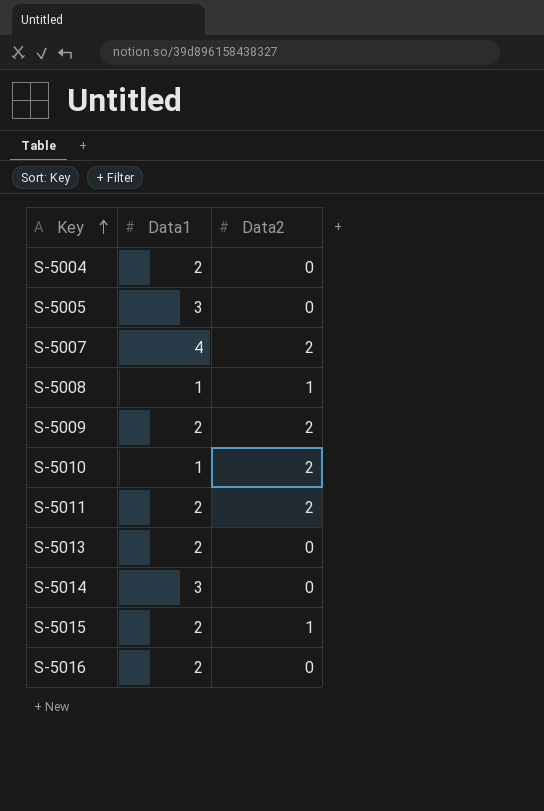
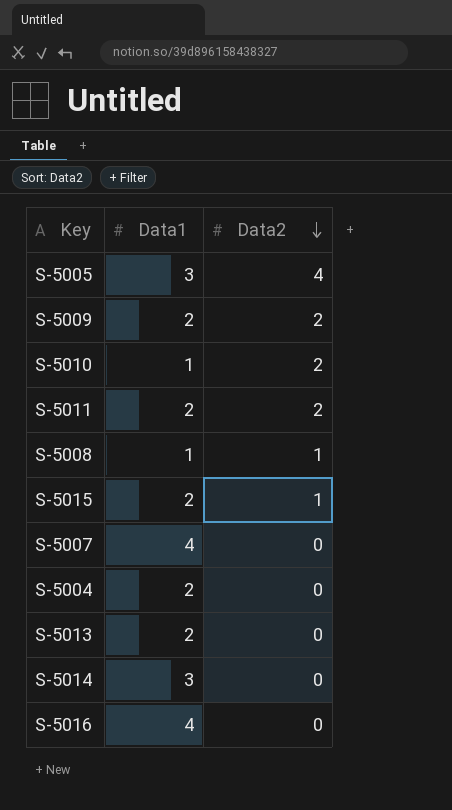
row order: Key ascending -> Data2 descending
S-5005 | Data2: 0 -> 4
S-5007 | Data2: 2 -> 0
S-5016 | Data1: 2 -> 4

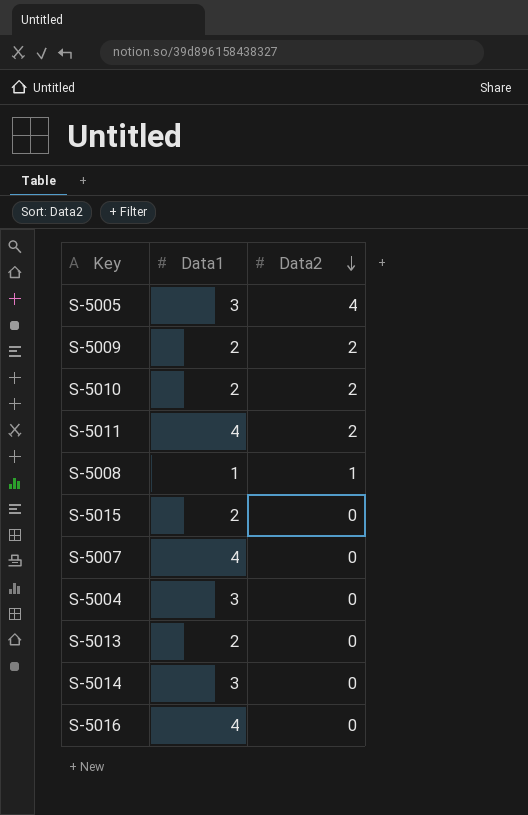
S-5010 | Data1: 1 -> 2
S-5011 | Data1: 2 -> 4
S-5015 | Data2: 1 -> 0
S-5004 | Data1: 2 -> 3

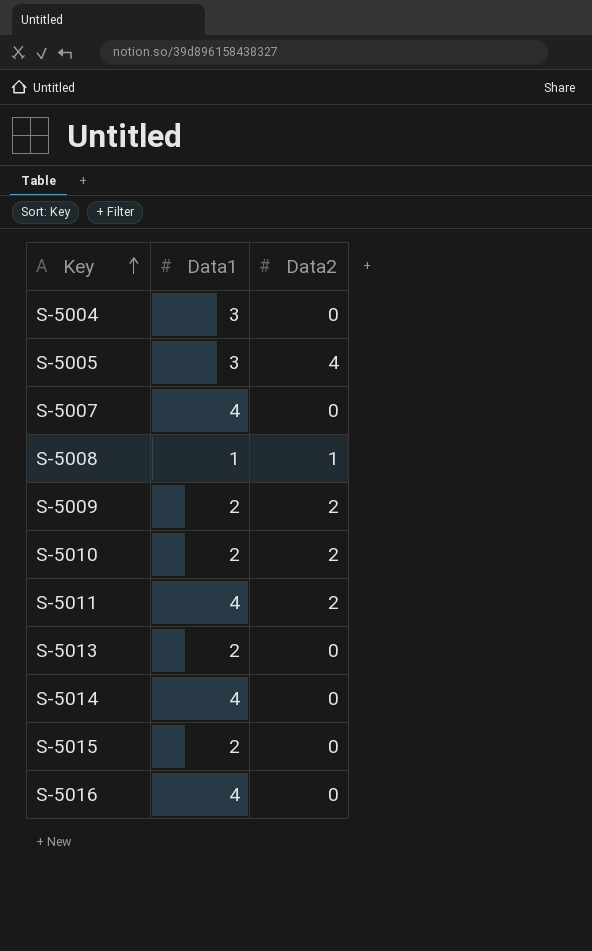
row order: Data2 descending -> Key ascending
S-5014 | Data1: 3 -> 4

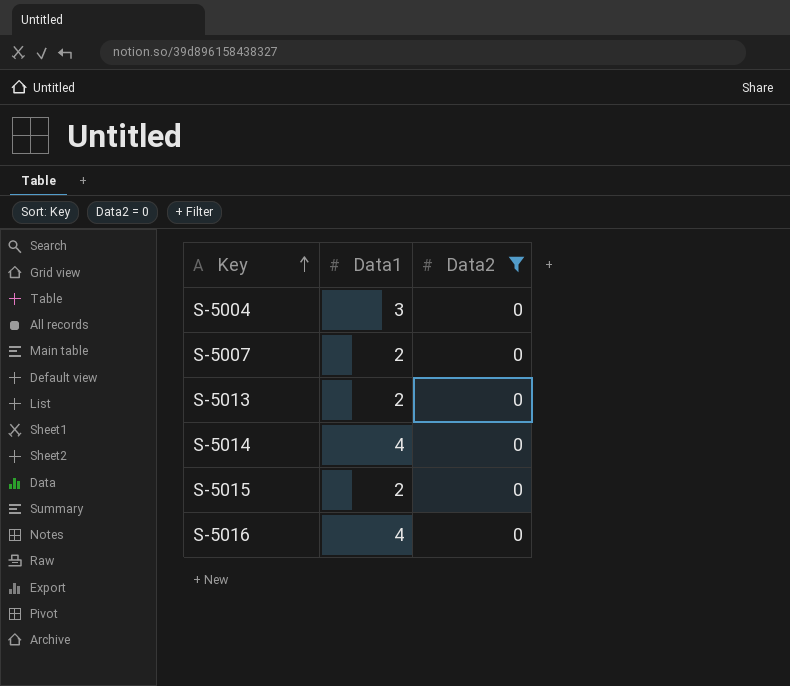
filter: none -> Data2 = 0
S-5007 | Data1: 4 -> 2

